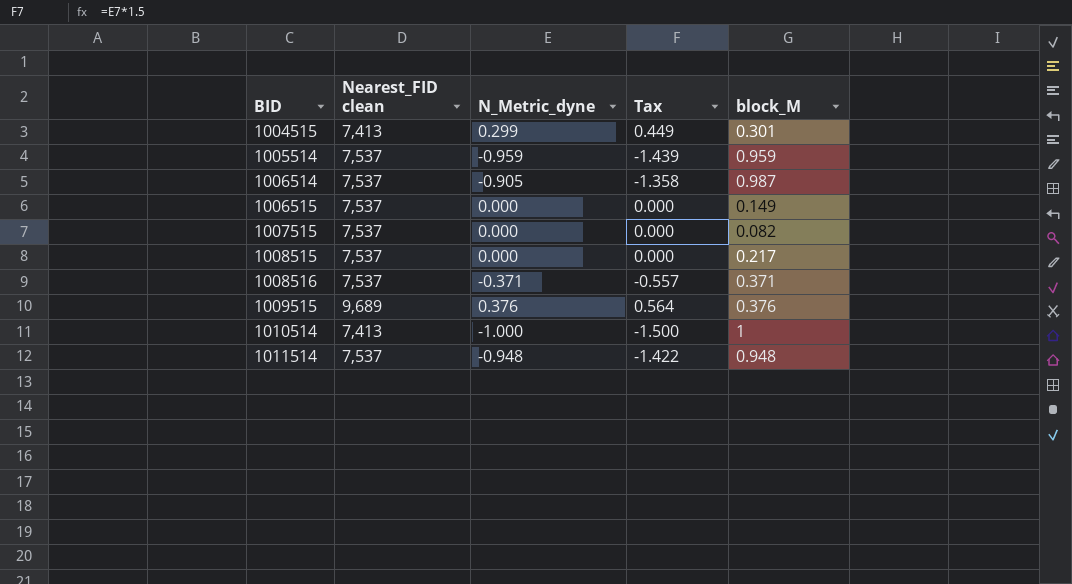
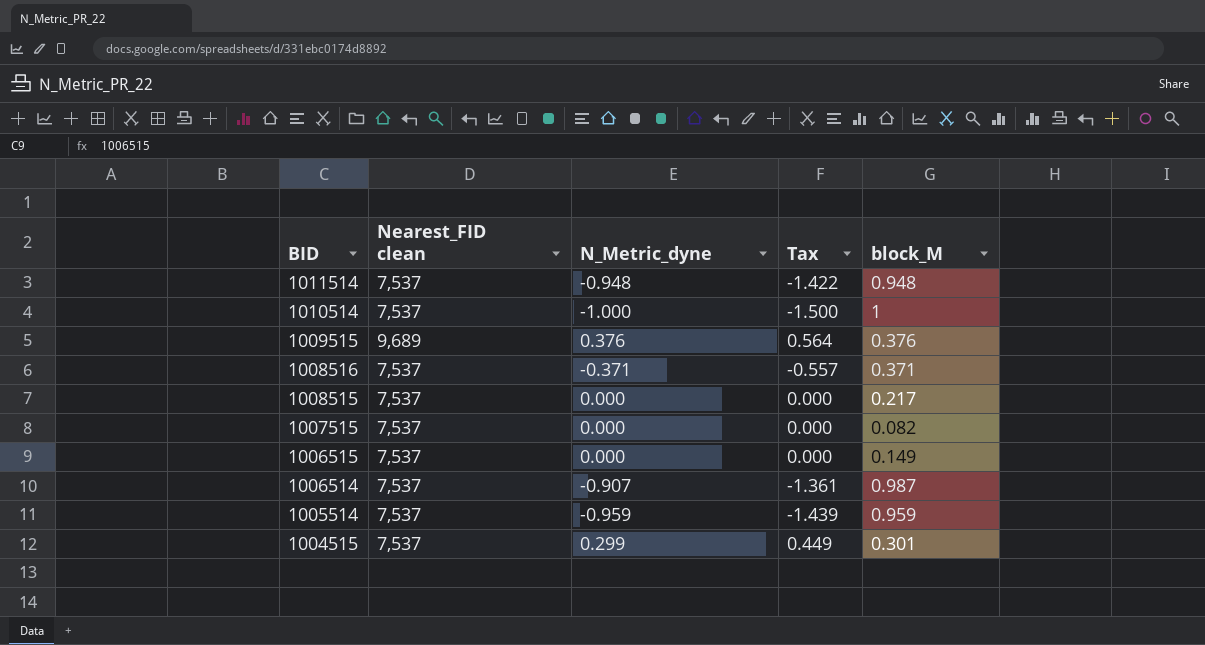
row order: BID ascending -> BID descending
1010514 | Nearest_FID clean: 7,413 -> 7,537
1006514 | N_Metric_dyne: -0.905 -> -0.907
1006514 | Tax: -1.358 -> -1.361
1004515 | Nearest_FID clean: 7,413 -> 7,537

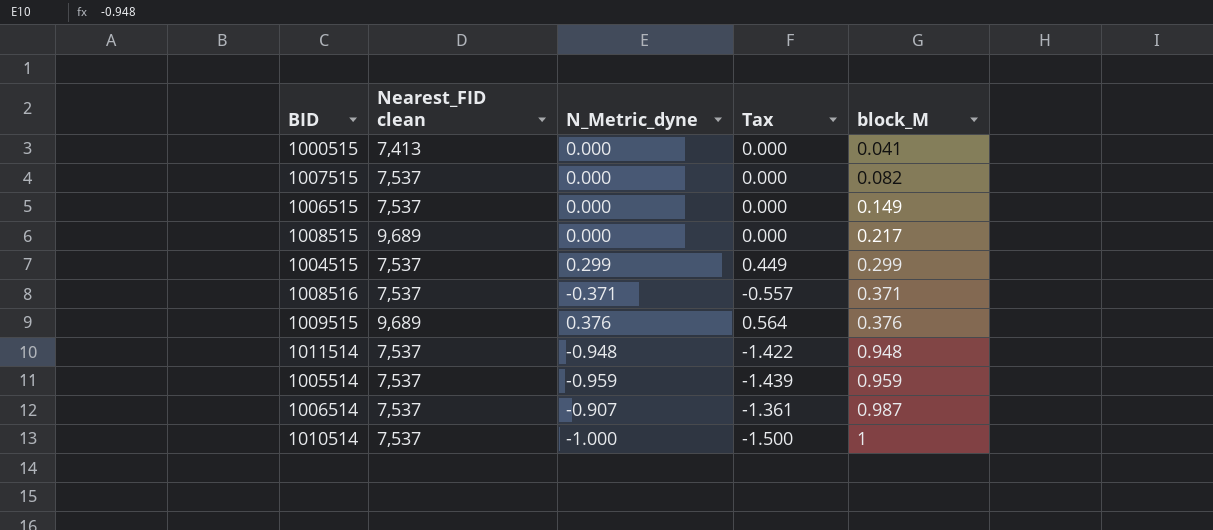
row order: BID descending -> block_M ascending
row 1000515: none -> 7,413 | 0.000 | 0.000 | 0.041
1008515 | Nearest_FID clean: 7,537 -> 9,689
1004515 | block_M: 0.301 -> 0.299

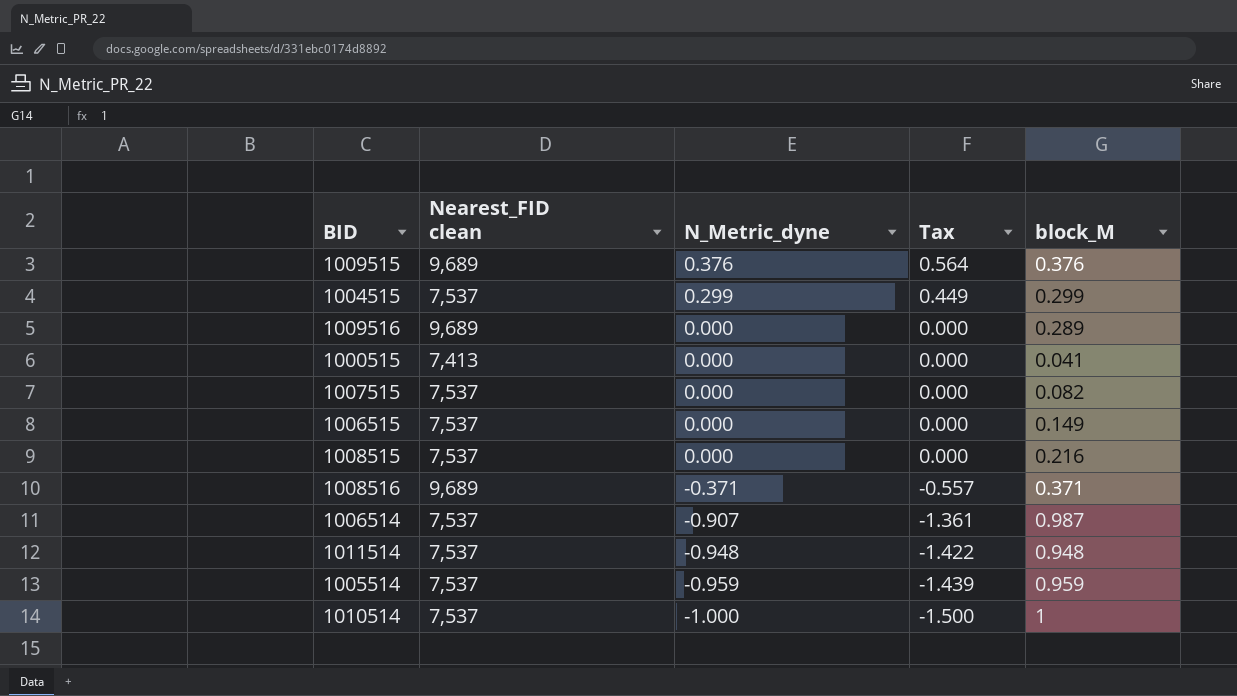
row order: block_M ascending -> N_Metric_dyne descending
row 1009516: none -> 9,689 | 0.000 | 0.000 | 0.289
1008515 | Nearest_FID clean: 9,689 -> 7,537
1008515 | block_M: 0.217 -> 0.216
1008516 | Nearest_FID clean: 7,537 -> 9,689

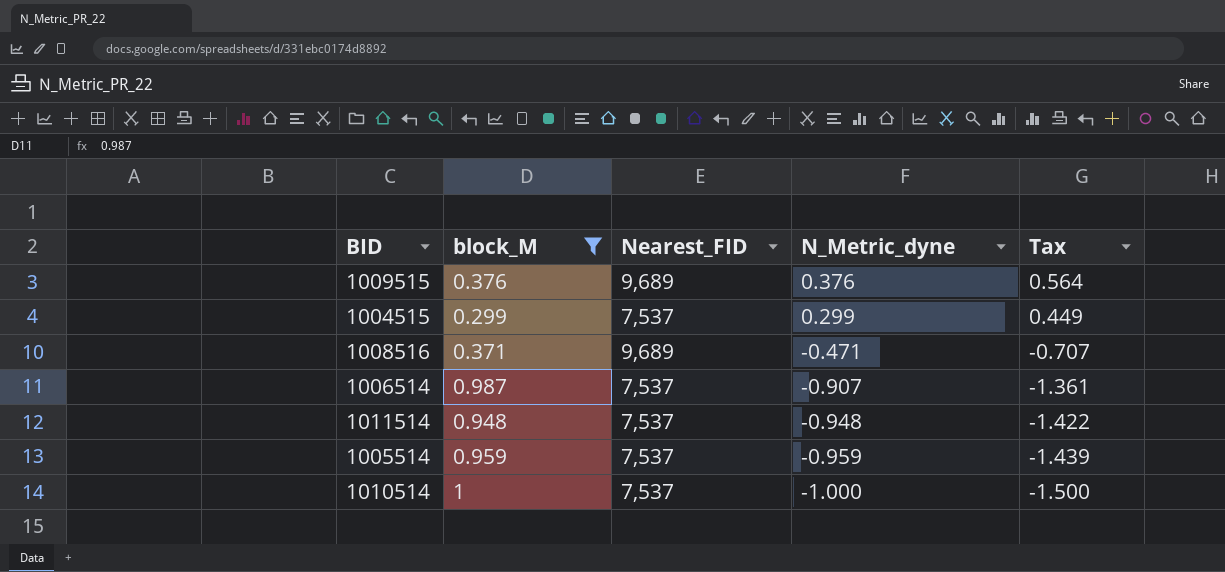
filter: none -> block_M >= 0.299
column block_M | position: 5 -> 2
column name: Nearest_FID clean -> Nearest_FID
1008516 | N_Metric_dyne: -0.371 -> -0.471
1008516 | Tax: -0.557 -> -0.707

